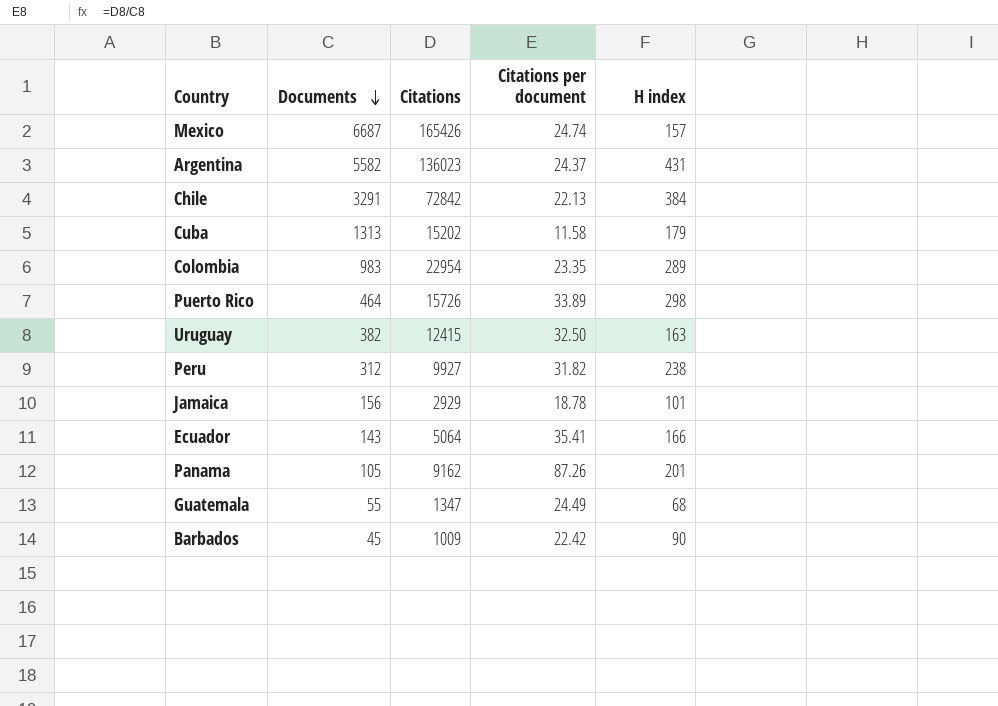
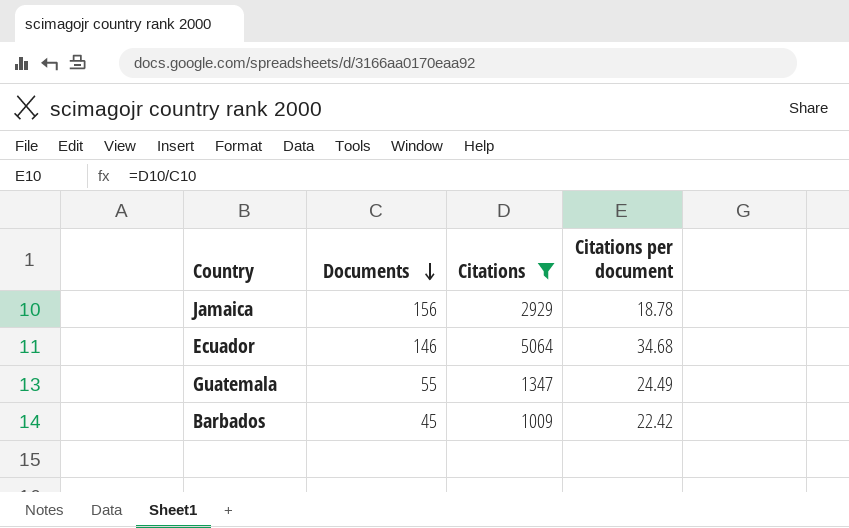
filter: none -> Citations <= 5064
column H index | position: 5 -> none
Ecuador | Documents: 143 -> 146
Ecuador | Citations per document: 35.41 -> 34.68

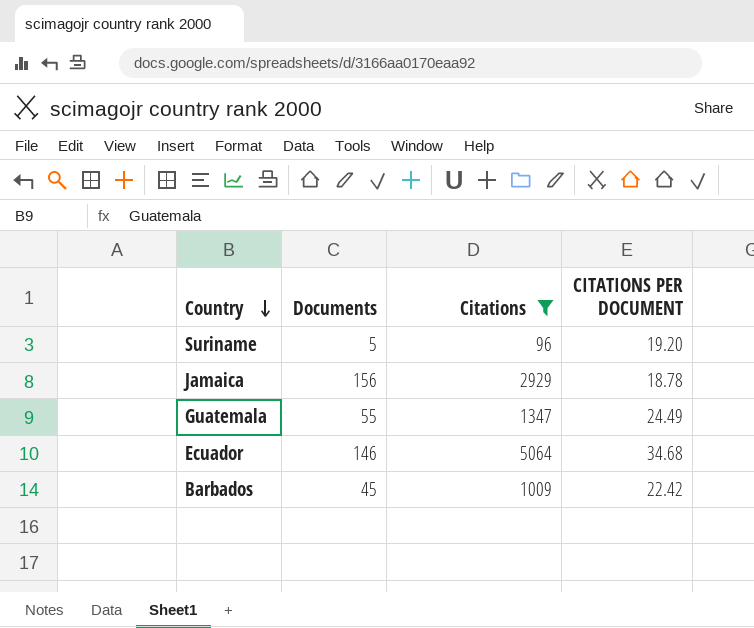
row order: Documents descending -> Country descending
column name: Citations per document -> CITATIONS PER DOCUMENT
row Suriname: none -> 5 | 96 | 19.20

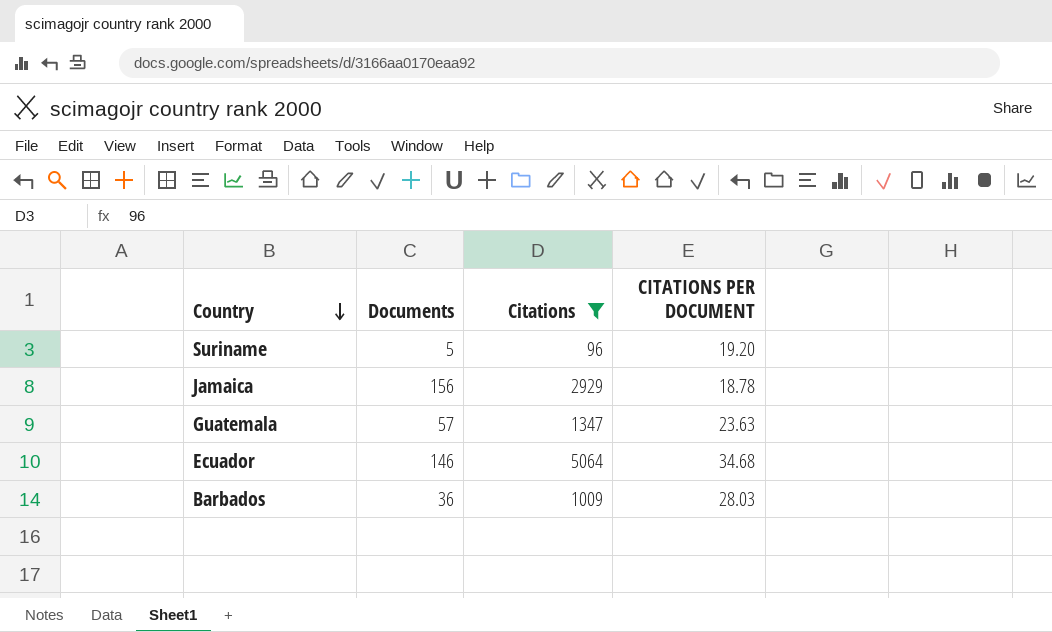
Guatemala | Documents: 55 -> 57
Guatemala | CITATIONS PER DOCUMENT: 24.49 -> 23.63
Barbados | Documents: 45 -> 36
Barbados | CITATIONS PER DOCUMENT: 22.42 -> 28.03

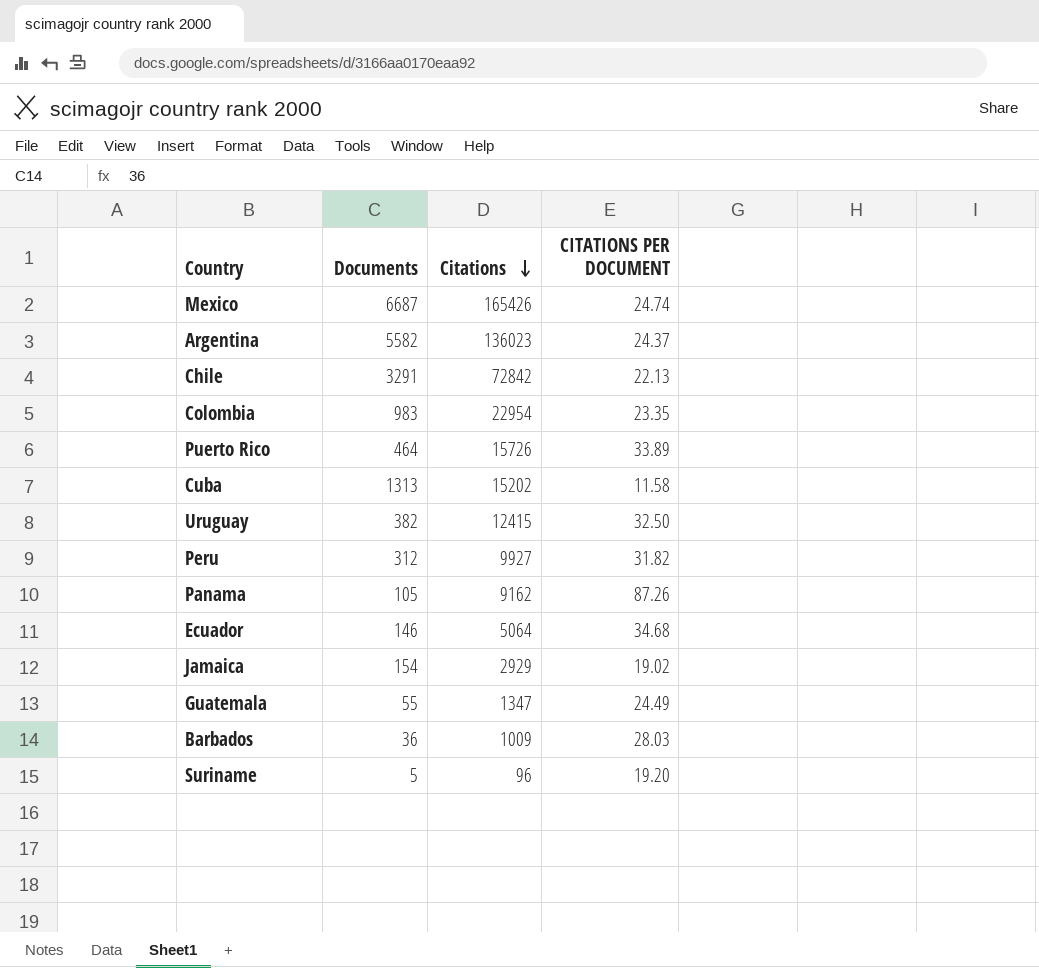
filter: Citations <= 5064 -> none
row order: Country descending -> Citations descending
Jamaica | Documents: 156 -> 154
Jamaica | CITATIONS PER DOCUMENT: 18.78 -> 19.02
Guatemala | Documents: 57 -> 55
Guatemala | CITATIONS PER DOCUMENT: 23.63 -> 24.49

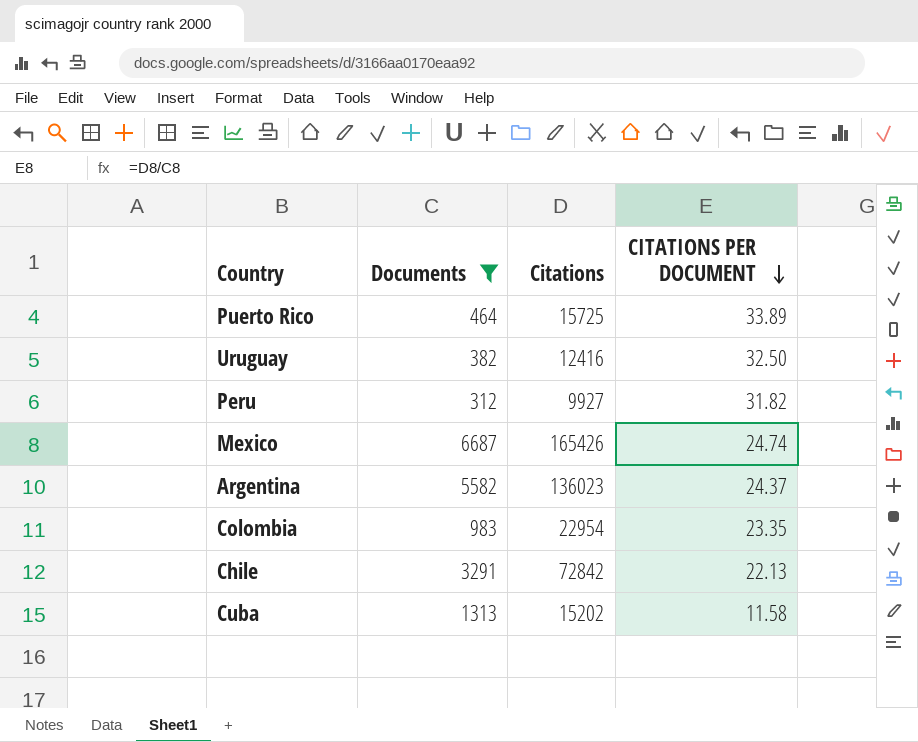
filter: none -> Documents >= 312
row order: Citations descending -> CITATIONS PER DOCUMENT descending
Puerto Rico | Citations: 15726 -> 15725
Uruguay | Citations: 12415 -> 12416

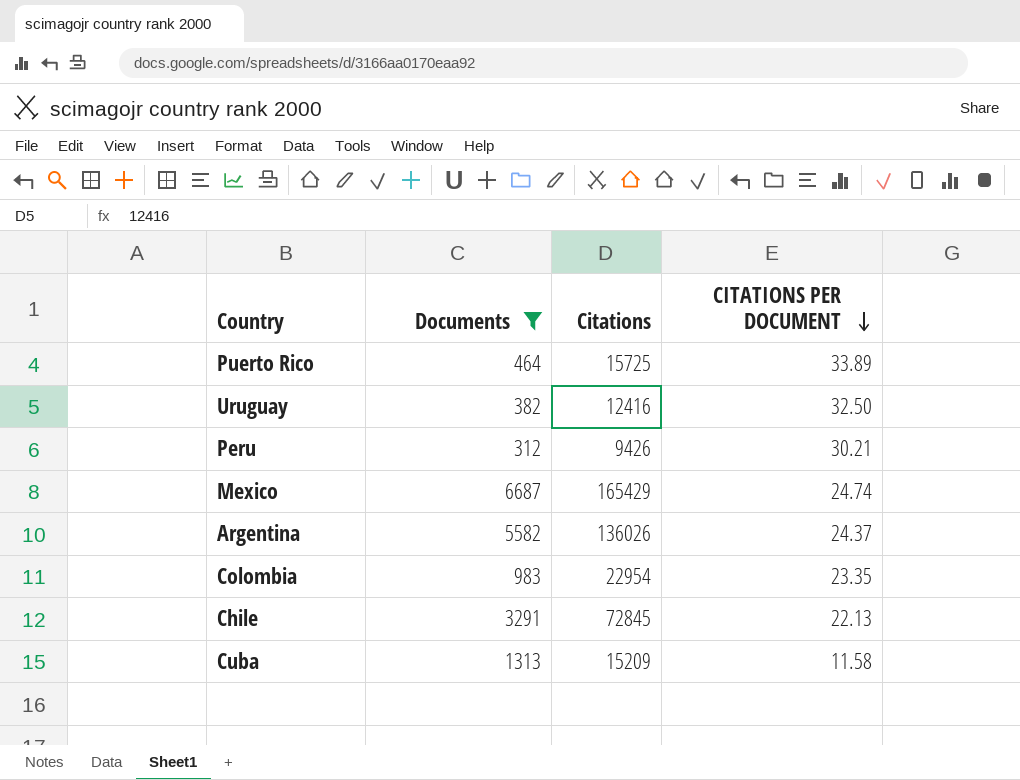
Peru | Citations: 9927 -> 9426
Peru | CITATIONS PER DOCUMENT: 31.82 -> 30.21
Mexico | Citations: 165426 -> 165429
Argentina | Citations: 136023 -> 136026
Chile | Citations: 72842 -> 72845
Cuba | Citations: 15202 -> 15209

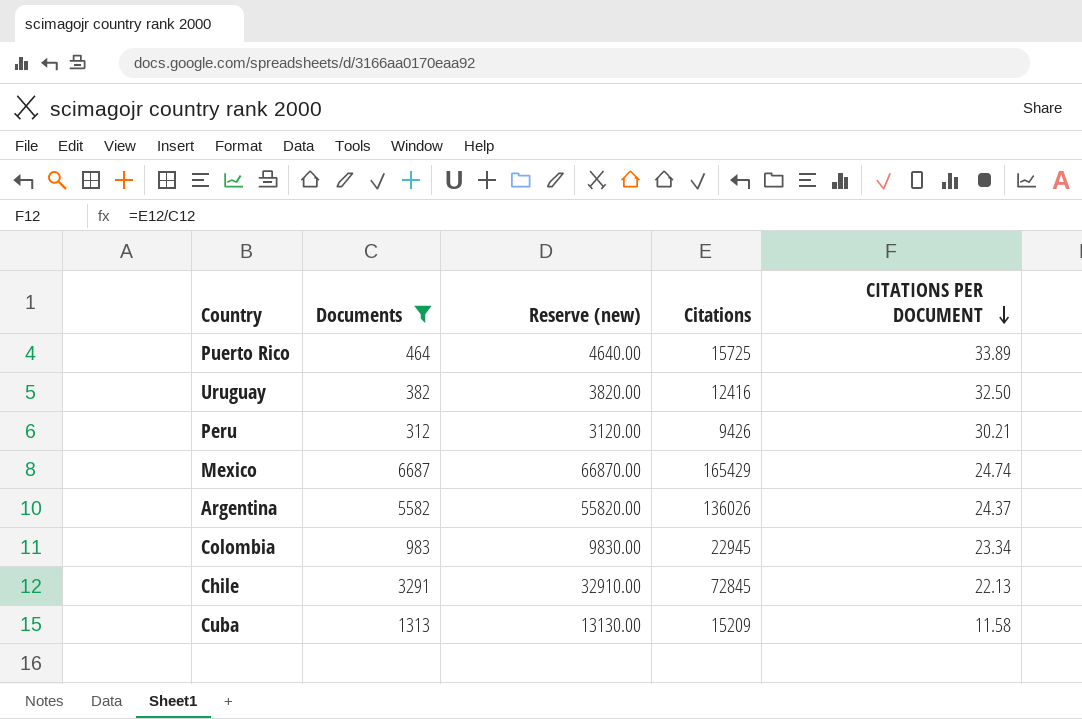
column Reserve (new) | formula: none -> [Documents] * 10
Colombia | Citations: 22954 -> 22945
Colombia | CITATIONS PER DOCUMENT: 23.35 -> 23.34

